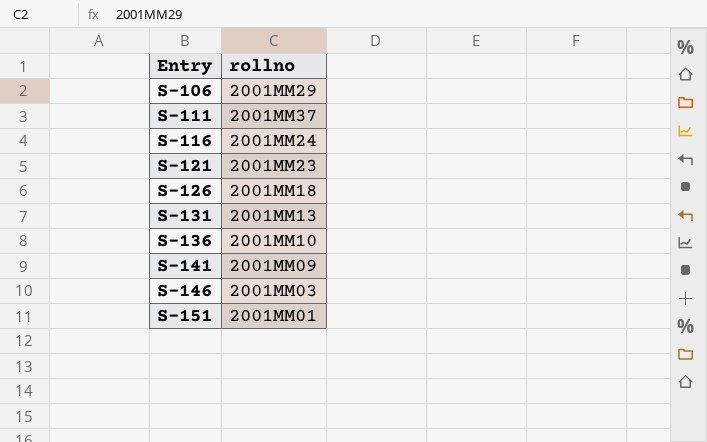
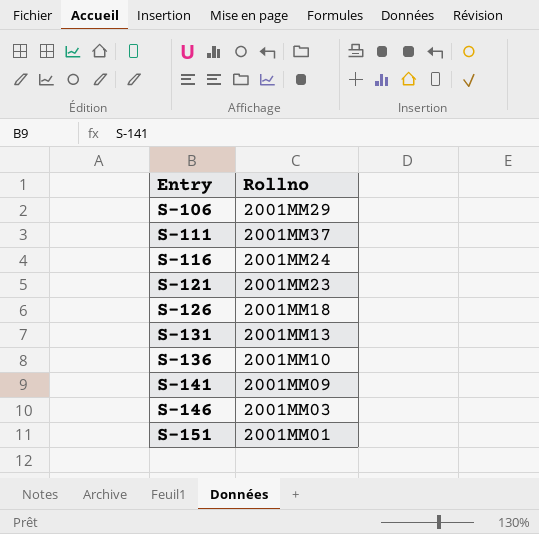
column name: rollno -> Rollno

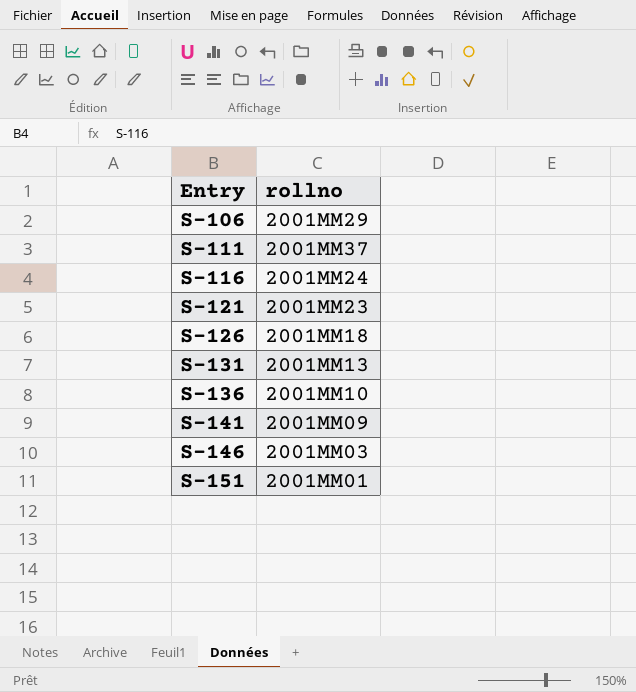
column name: Rollno -> rollno

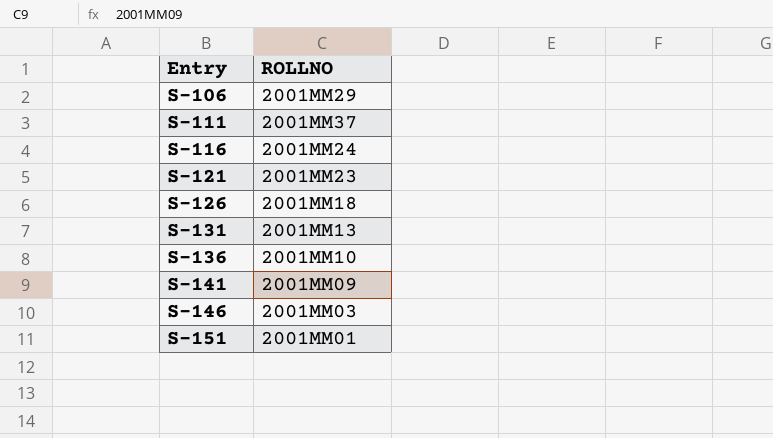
column name: rollno -> ROLLNO

